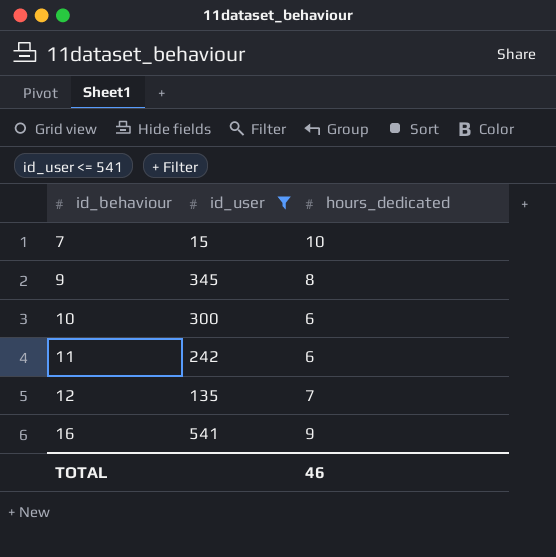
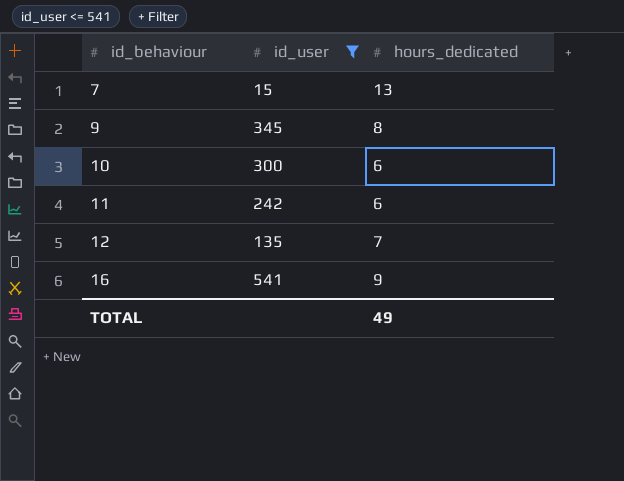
7 | hours_dedicated: 10 -> 13
TOTAL | hours_dedicated: 46 -> 49

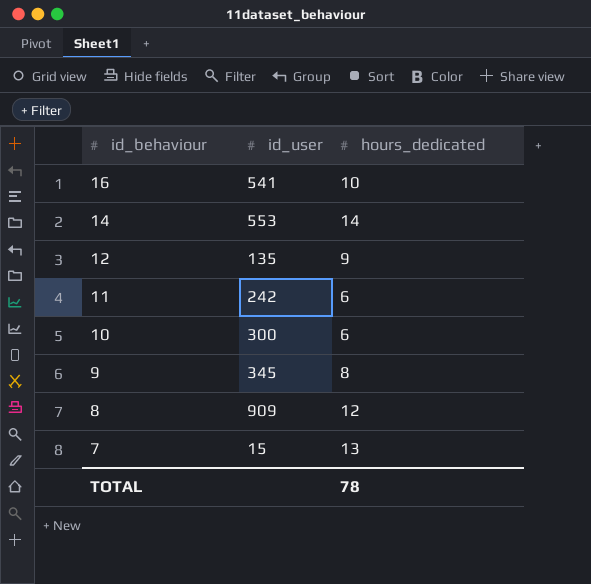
filter: id_user <= 541 -> none
row order: id_behaviour ascending -> id_behaviour descending
16 | hours_dedicated: 9 -> 10
12 | hours_dedicated: 7 -> 9
TOTAL | hours_dedicated: 49 -> 78

